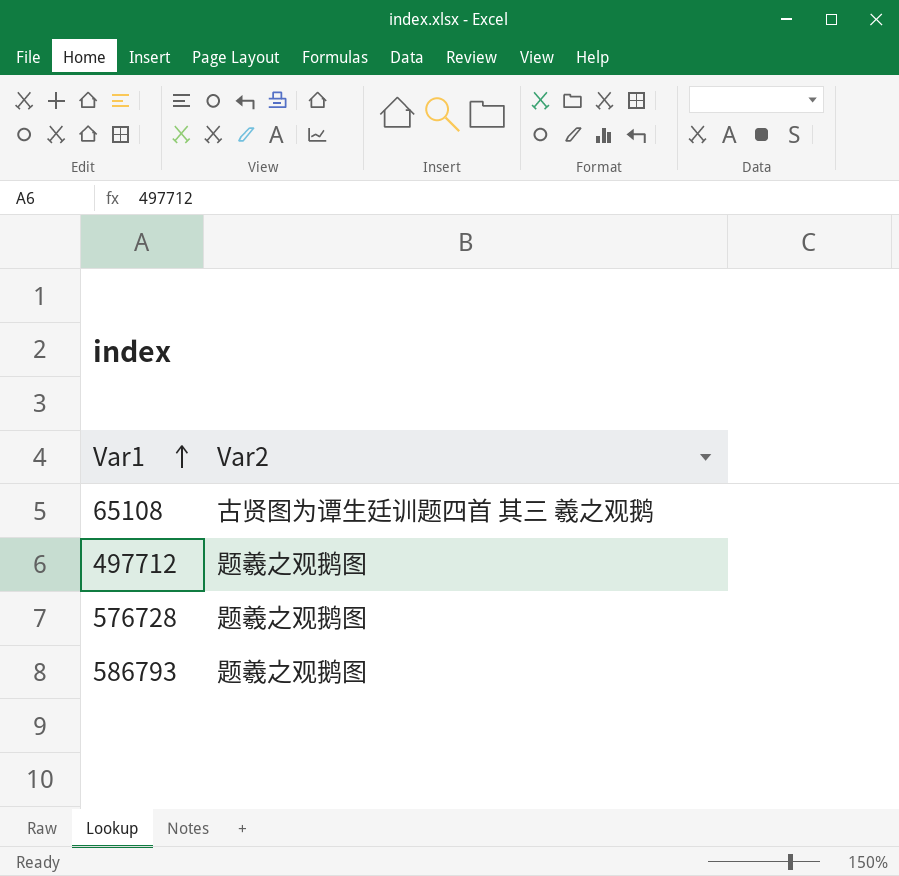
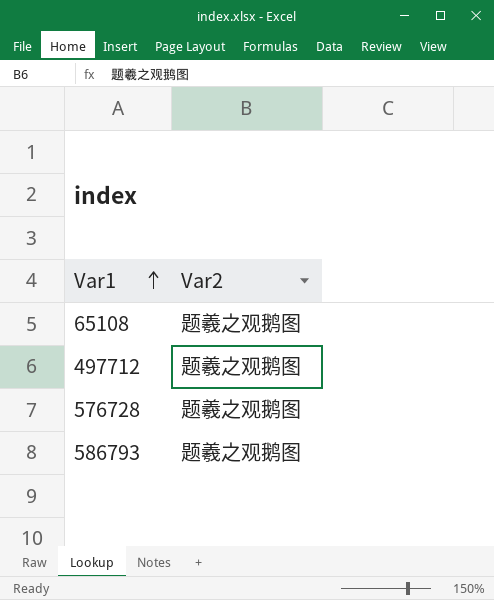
65108 | Var2: 古贤图为谭生廷训题四首 其三 羲之观鹅 -> 题羲之观鹅图

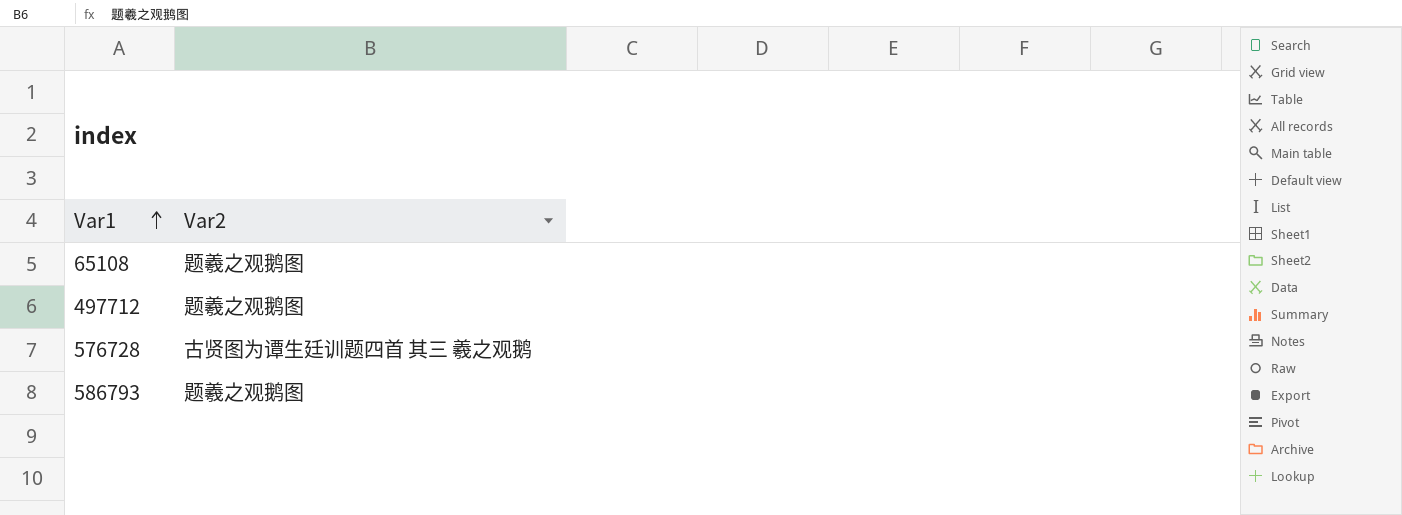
576728 | Var2: 题羲之观鹅图 -> 古贤图为谭生廷训题四首 其三 羲之观鹅

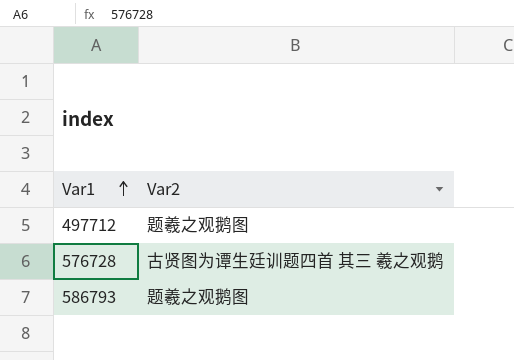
row 65108: 题羲之观鹅图 -> none

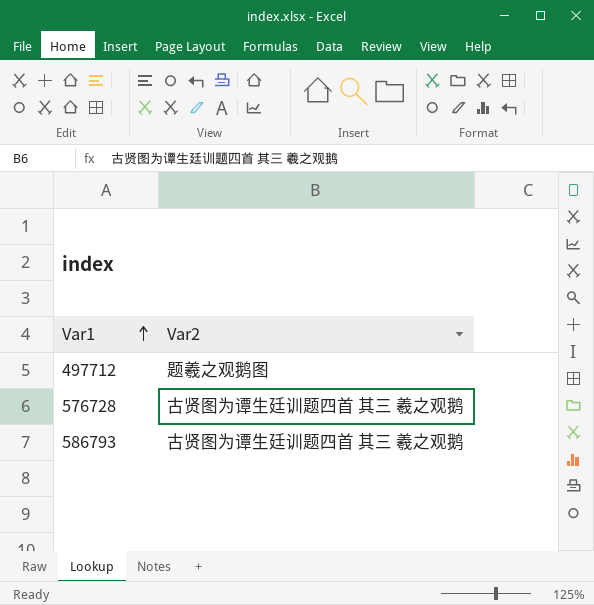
586793 | Var2: 题羲之观鹅图 -> 古贤图为谭生廷训题四首 其三 羲之观鹅

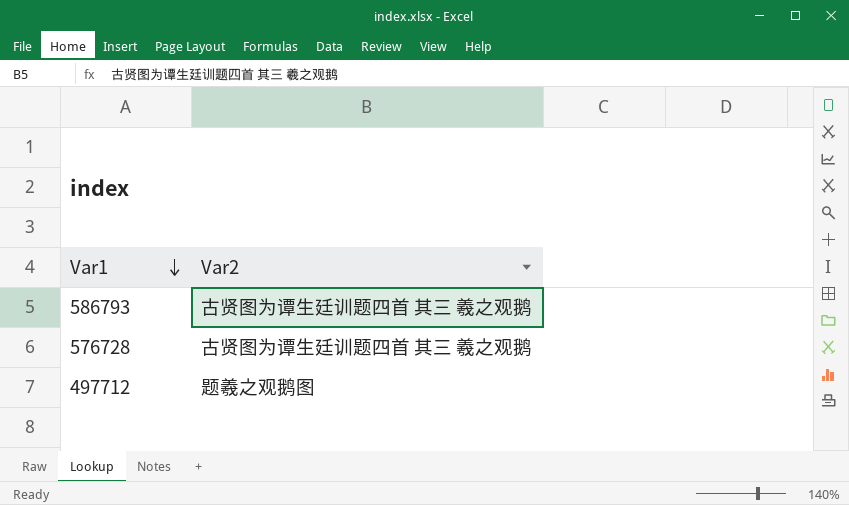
row order: Var1 ascending -> Var1 descending

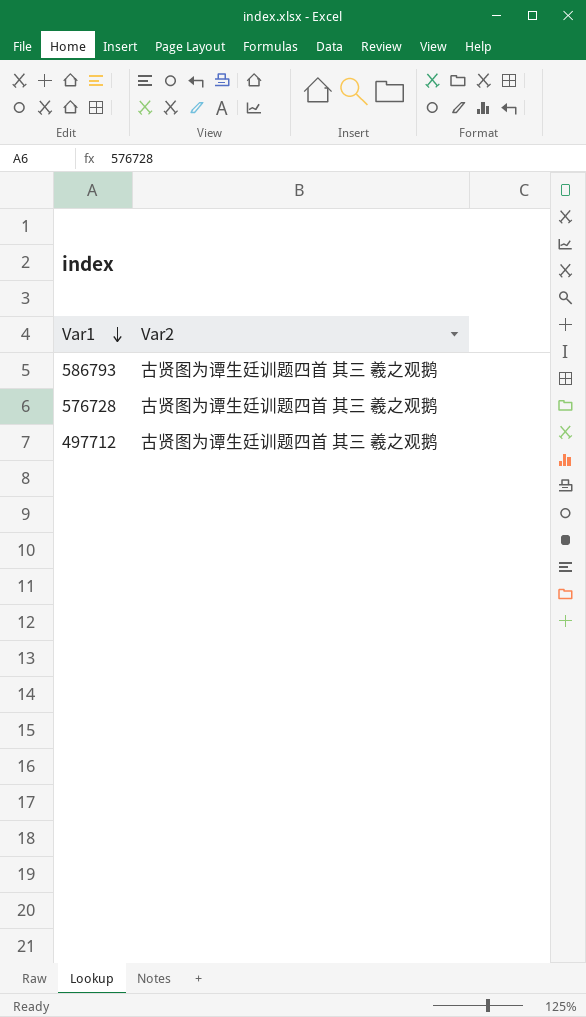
497712 | Var2: 题羲之观鹅图 -> 古贤图为谭生廷训题四首 其三 羲之观鹅

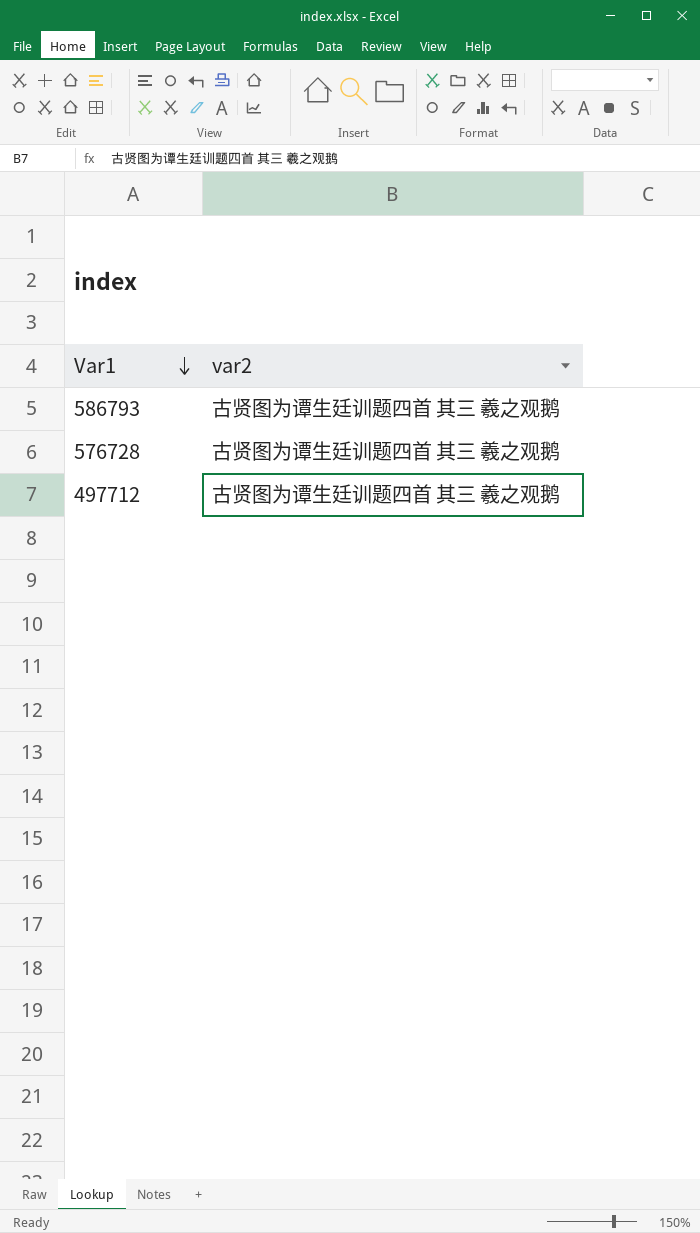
column name: Var2 -> var2

